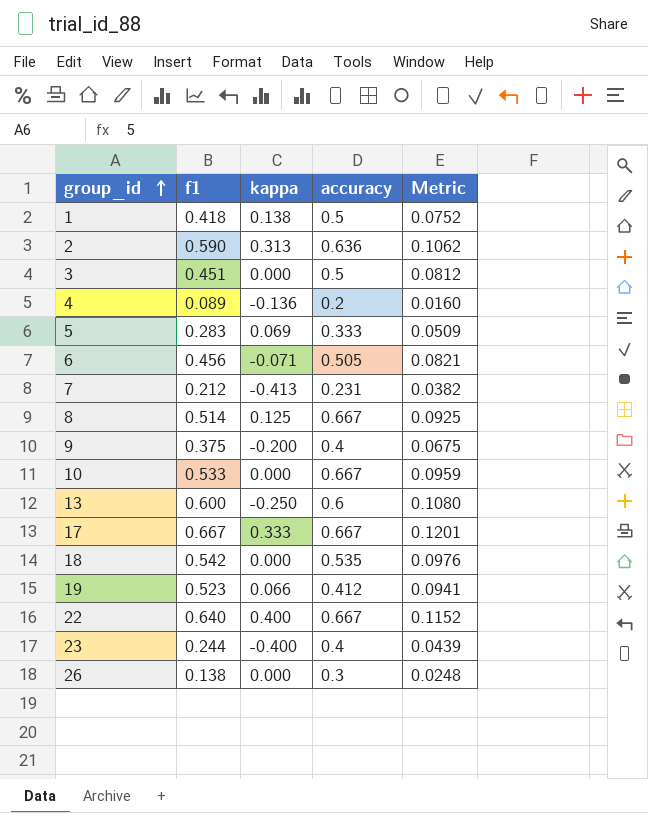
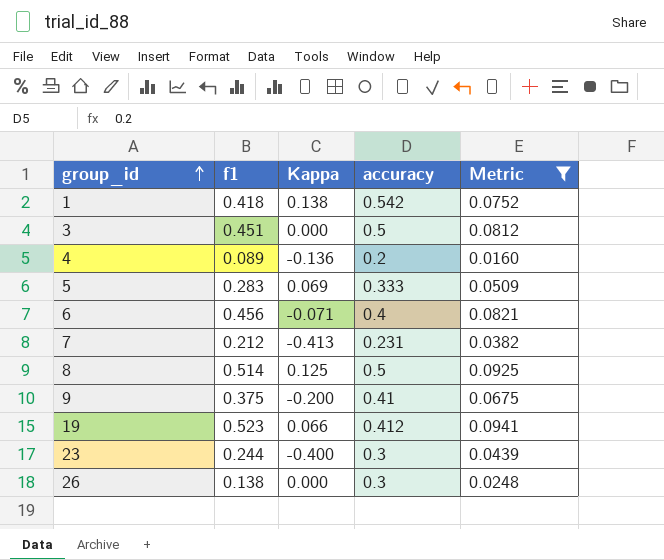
filter: none -> Metric <= 0.0941
column name: kappa -> Kappa
1 | accuracy: 0.5 -> 0.542
6 | accuracy: 0.505 -> 0.4
8 | accuracy: 0.667 -> 0.5
9 | accuracy: 0.4 -> 0.41
23 | accuracy: 0.4 -> 0.3

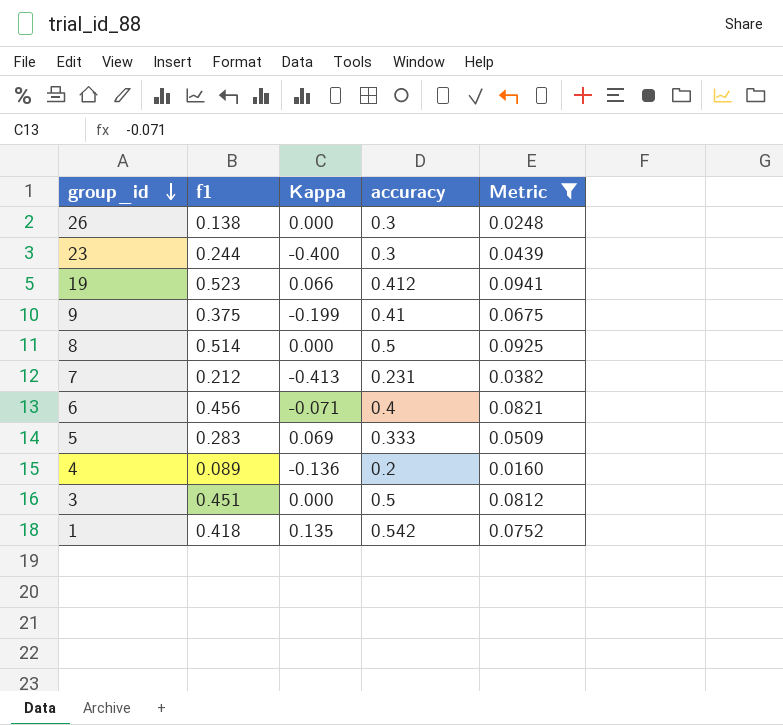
row order: group_id ascending -> group_id descending
9 | Kappa: -0.200 -> -0.199
8 | Kappa: 0.125 -> 0.000
1 | Kappa: 0.138 -> 0.135

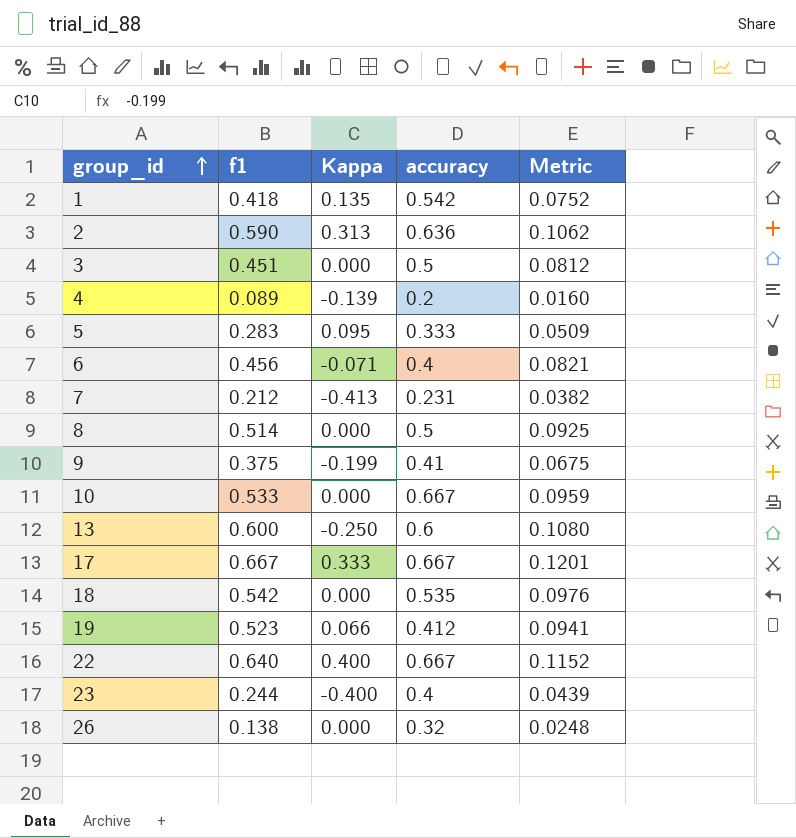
filter: Metric <= 0.0941 -> none
row order: group_id descending -> group_id ascending
4 | Kappa: -0.136 -> -0.139
5 | Kappa: 0.069 -> 0.095
23 | accuracy: 0.3 -> 0.4
26 | accuracy: 0.3 -> 0.32

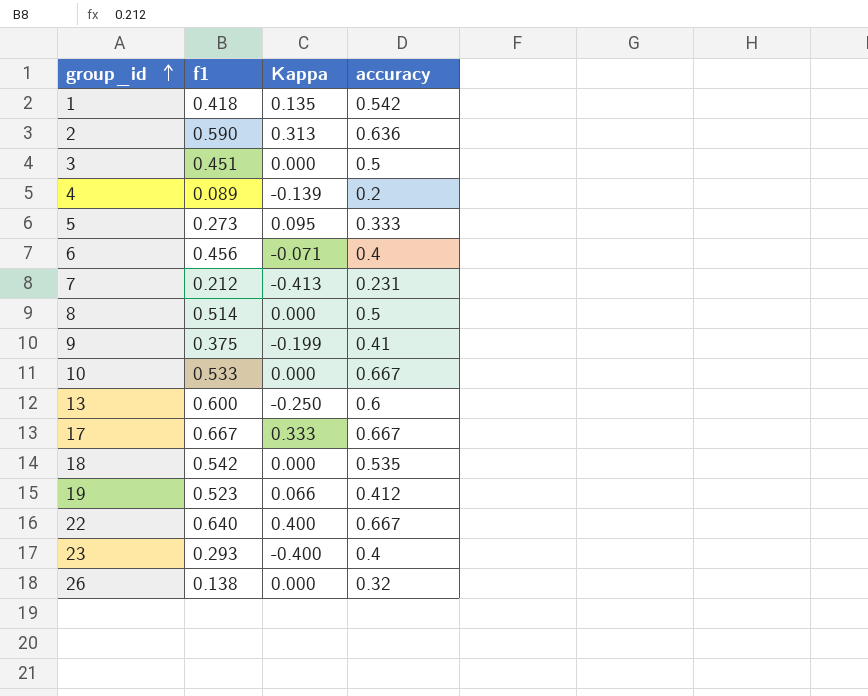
column Metric | formula: [f1] * 0.18 -> none
5 | f1: 0.283 -> 0.273
23 | f1: 0.244 -> 0.293

